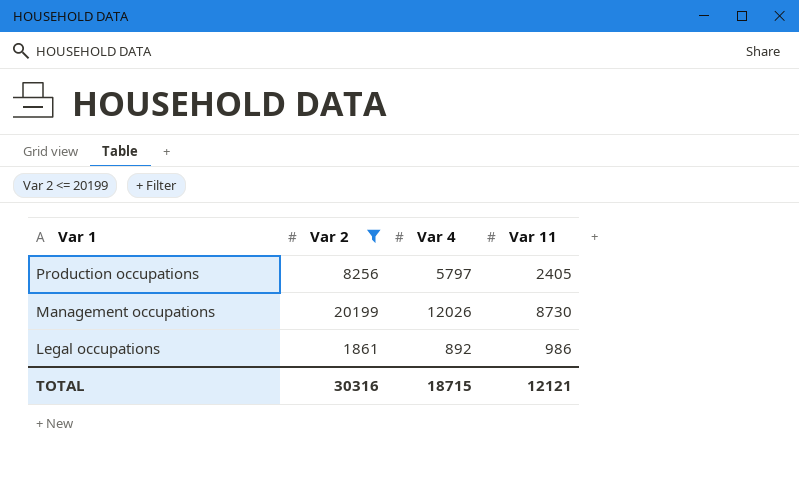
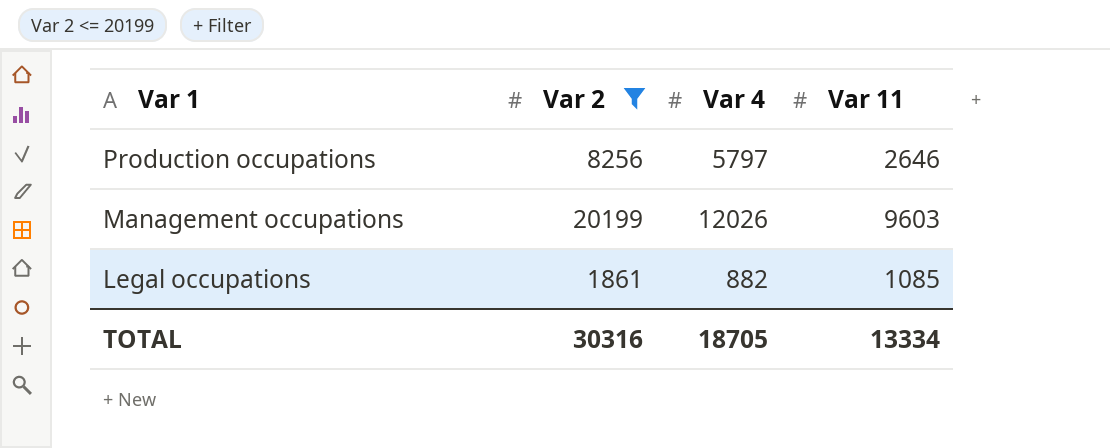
Production occupations | Var 11: 2405 -> 2646
Management occupations | Var 11: 8730 -> 9603
Legal occupations | Var 4: 892 -> 882
Legal occupations | Var 11: 986 -> 1085
TOTAL | Var 4: 18715 -> 18705
TOTAL | Var 11: 12121 -> 13334

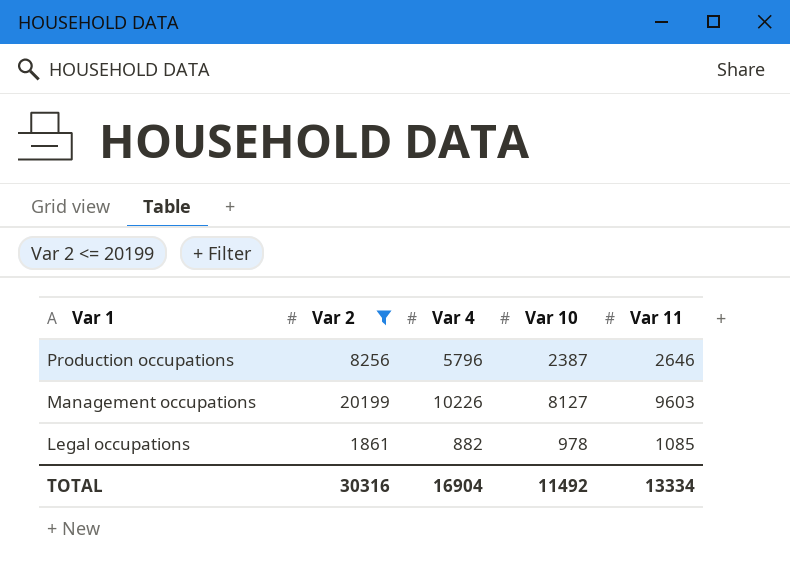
column Var 10 | position: none -> 4
Production occupations | Var 4: 5797 -> 5796
Management occupations | Var 4: 12026 -> 10226
TOTAL | Var 4: 18705 -> 16904

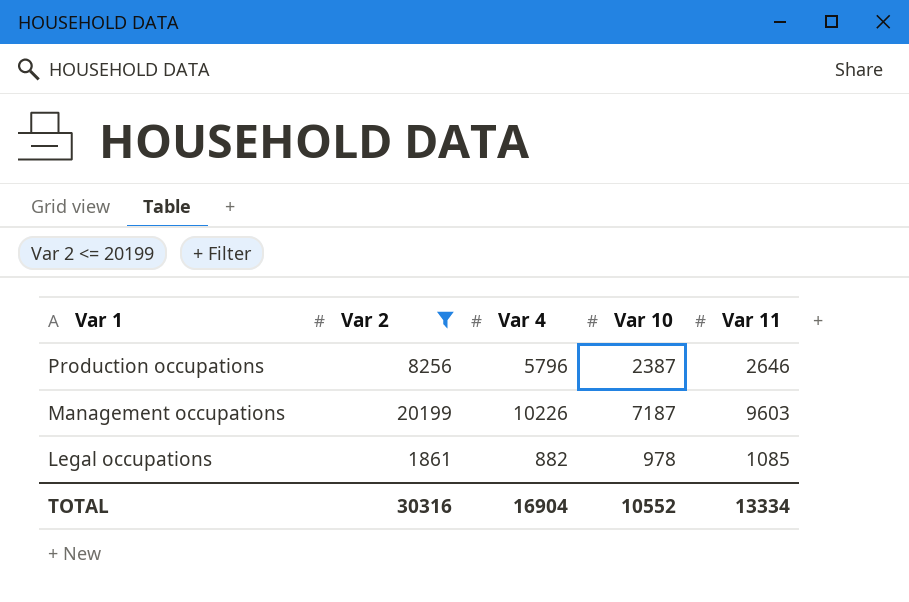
Management occupations | Var 10: 8127 -> 7187
TOTAL | Var 10: 11492 -> 10552

